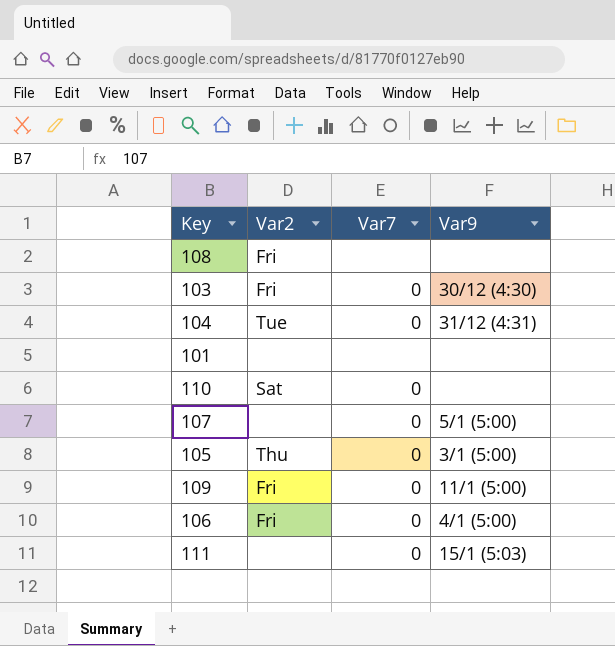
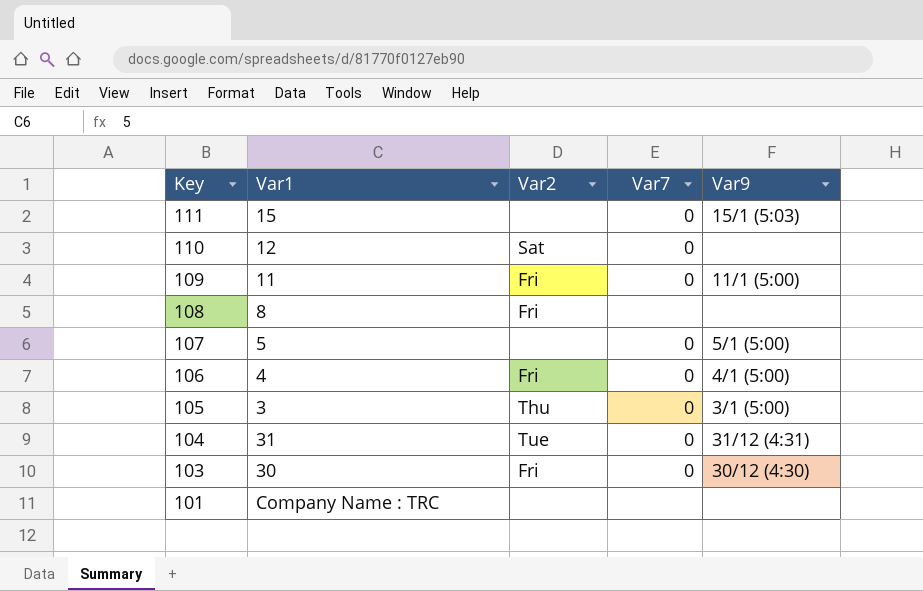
row order: none -> Key descending
column Var1 | position: none -> 2

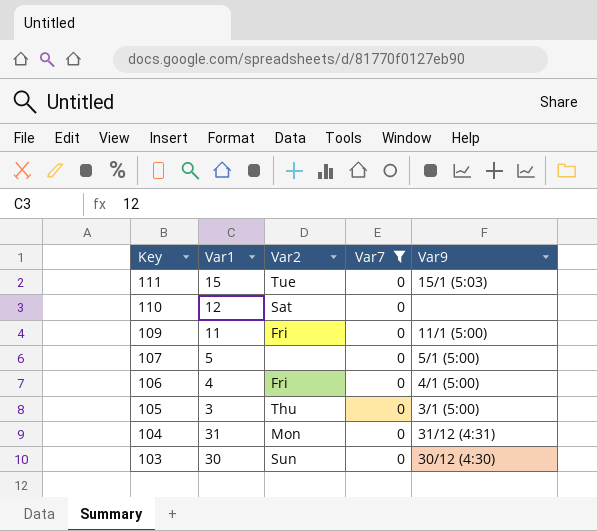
filter: none -> Var7 = 0
111 | Var2: none -> Tue
104 | Var2: Tue -> Mon
103 | Var2: Fri -> Sun

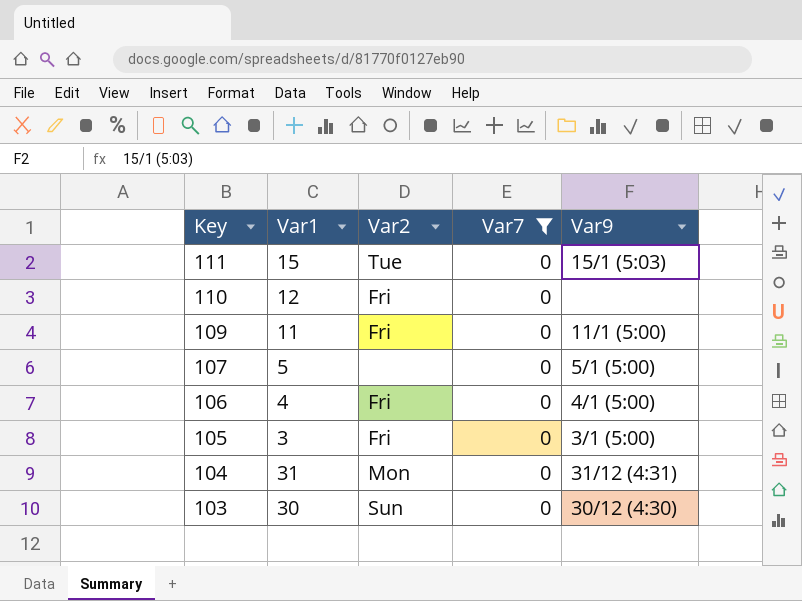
110 | Var2: Sat -> Fri
105 | Var2: Thu -> Fri

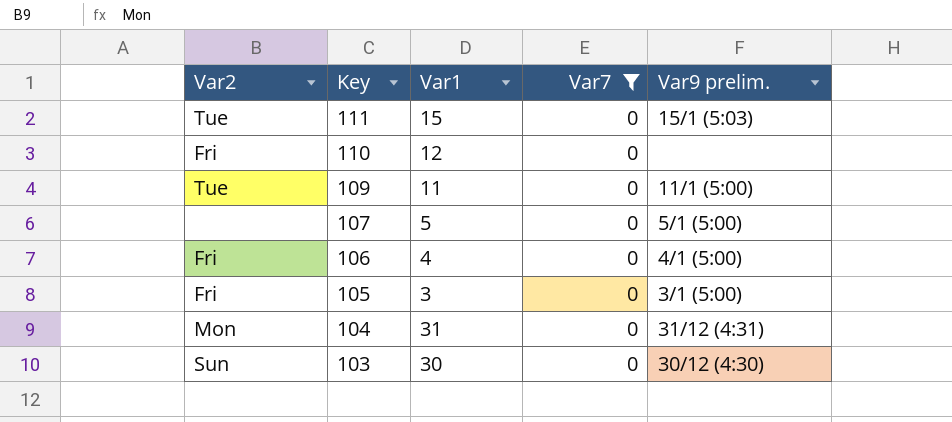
column Var2 | position: 3 -> 1
column name: Var9 -> Var9 prelim.
109 | Var2: Fri -> Tue

